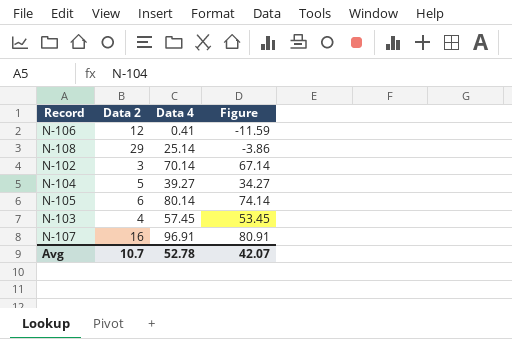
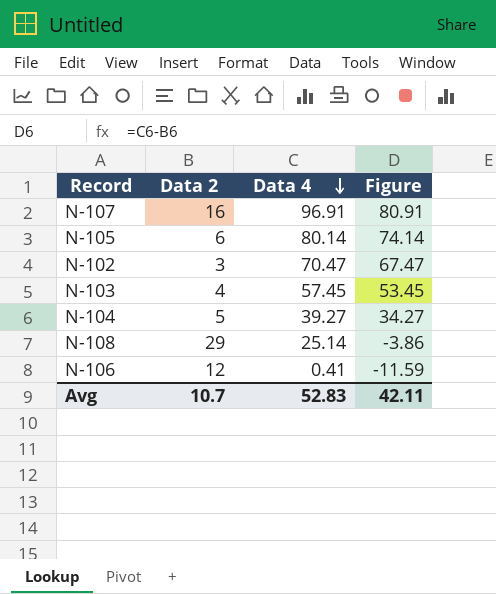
row order: none -> Data 4 descending
N-102 | Data 4: 70.14 -> 70.47
N-102 | Figure: 67.14 -> 67.47
Avg | Data 4: 52.78 -> 52.83
Avg | Figure: 42.07 -> 42.11

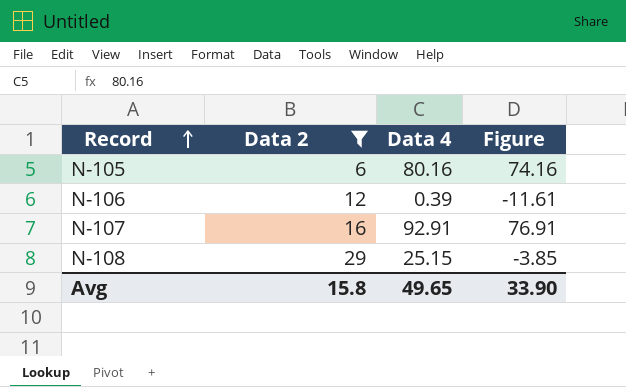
filter: none -> Data 2 >= 6
row order: Data 4 descending -> Record ascending
N-105 | Data 4: 80.14 -> 80.16
N-105 | Figure: 74.14 -> 74.16
N-106 | Data 4: 0.41 -> 0.39
N-106 | Figure: -11.59 -> -11.61
N-107 | Data 4: 96.91 -> 92.91
N-107 | Figure: 80.91 -> 76.91
N-108 | Data 4: 25.14 -> 25.15
N-108 | Figure: -3.86 -> -3.85
Avg | Data 2: 10.7 -> 15.8
Avg | Data 4: 52.83 -> 49.65
Avg | Figure: 42.11 -> 33.90

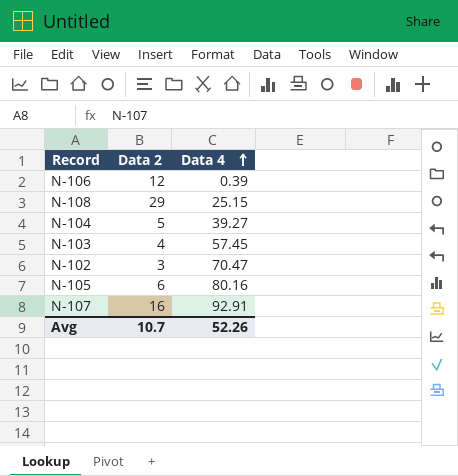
filter: Data 2 >= 6 -> none
row order: Record ascending -> Data 4 ascending
column Figure | formula: [Data 4] - [Data 2] -> none
Avg | Data 2: 15.8 -> 10.7
Avg | Data 4: 49.65 -> 52.26

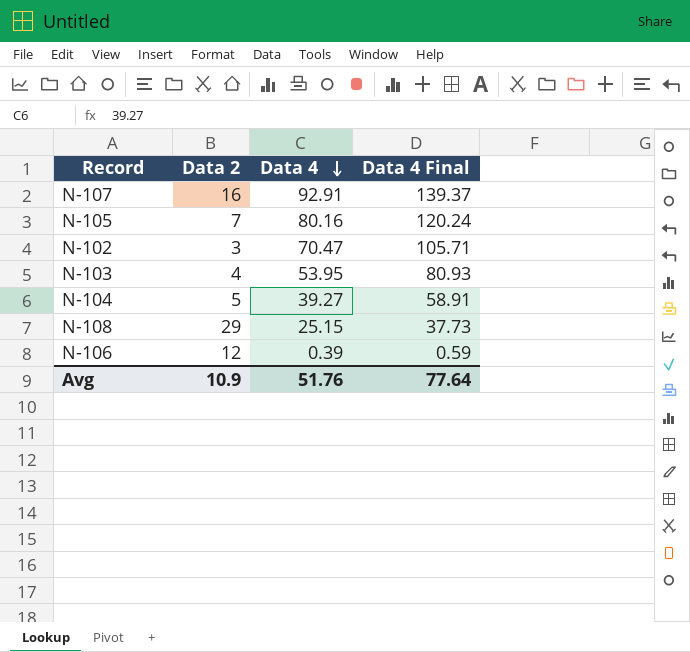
row order: Data 4 ascending -> Data 4 descending
column Data 4 Final | formula: none -> [Data 4] * 1.5
N-105 | Data 2: 6 -> 7
N-103 | Data 4: 57.45 -> 53.95
Avg | Data 2: 10.7 -> 10.9
Avg | Data 4: 52.26 -> 51.76

